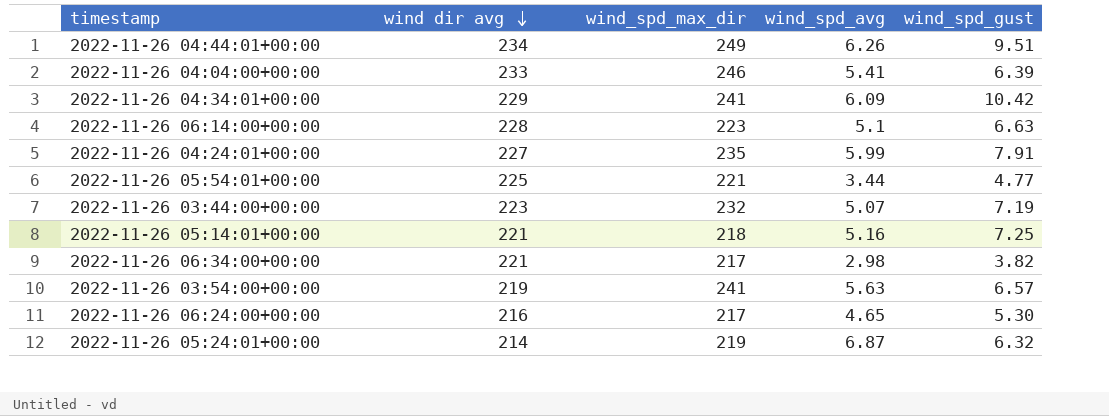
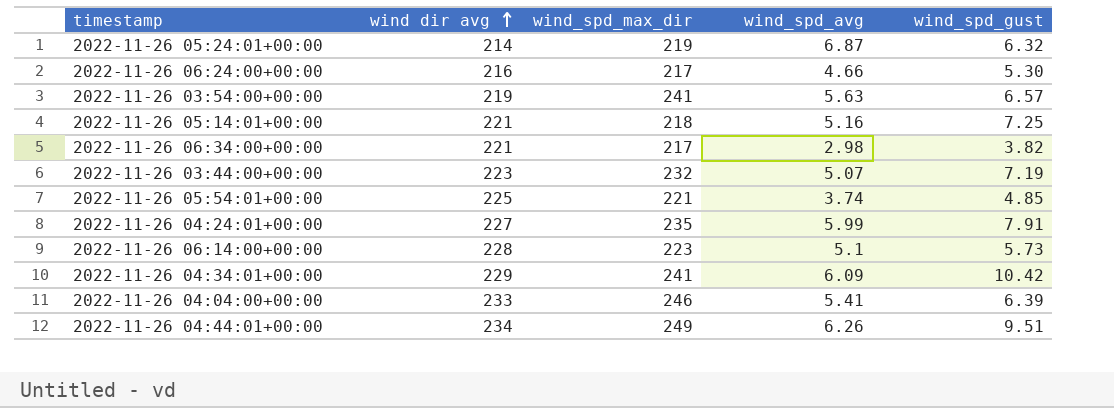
row order: wind dir avg descending -> wind dir avg ascending
2022-11-26 06:24:00+00:00 | wind_spd_avg: 4.65 -> 4.66
2022-11-26 05:54:01+00:00 | wind_spd_avg: 3.44 -> 3.74
2022-11-26 05:54:01+00:00 | wind_spd_gust: 4.77 -> 4.85
2022-11-26 06:14:00+00:00 | wind_spd_gust: 6.63 -> 5.73

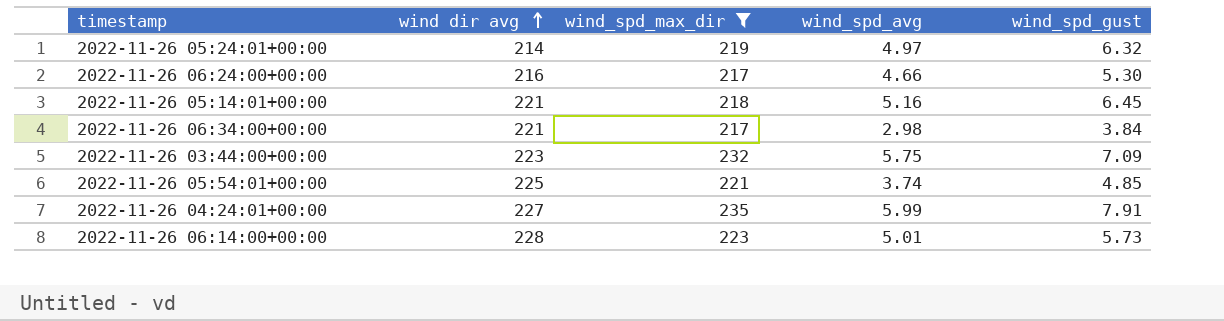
filter: none -> wind_spd_max_dir <= 235
2022-11-26 05:24:01+00:00 | wind_spd_avg: 6.87 -> 4.97
2022-11-26 05:14:01+00:00 | wind_spd_gust: 7.25 -> 6.45
2022-11-26 06:34:00+00:00 | wind_spd_gust: 3.82 -> 3.84
2022-11-26 03:44:00+00:00 | wind_spd_avg: 5.07 -> 5.75
2022-11-26 03:44:00+00:00 | wind_spd_gust: 7.19 -> 7.09
2022-11-26 06:14:00+00:00 | wind_spd_avg: 5.1 -> 5.01

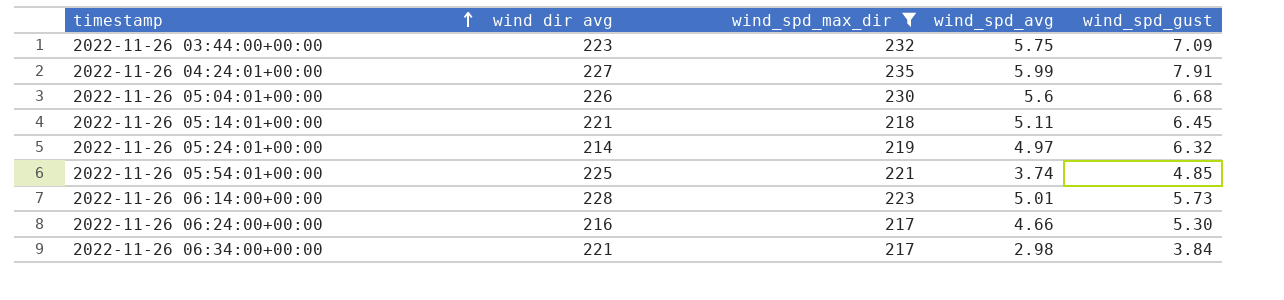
row order: wind dir avg ascending -> timestamp ascending
row 2022-11-26 05:04:01+00:00: none -> 226 | 230 | 5.6 | 6.68
2022-11-26 05:14:01+00:00 | wind_spd_avg: 5.16 -> 5.11

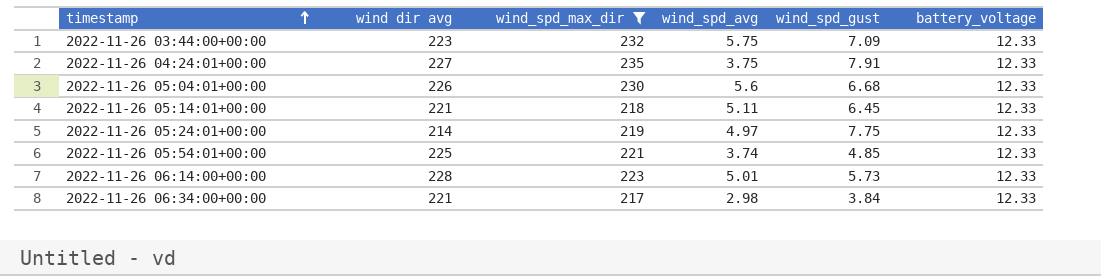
column battery_voltage | position: none -> 6
row 2022-11-26 06:24:00+00:00: 216 | 217 | 4.66 | 5.30 -> none
2022-11-26 04:24:01+00:00 | wind_spd_avg: 5.99 -> 3.75
2022-11-26 05:24:01+00:00 | wind_spd_gust: 6.32 -> 7.75

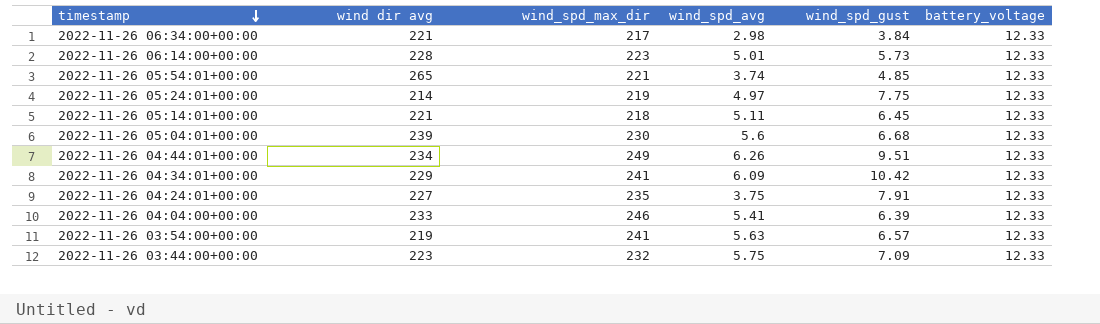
filter: wind_spd_max_dir <= 235 -> none
row order: timestamp ascending -> timestamp descending
2022-11-26 05:54:01+00:00 | wind dir avg: 225 -> 265
2022-11-26 05:04:01+00:00 | wind dir avg: 226 -> 239

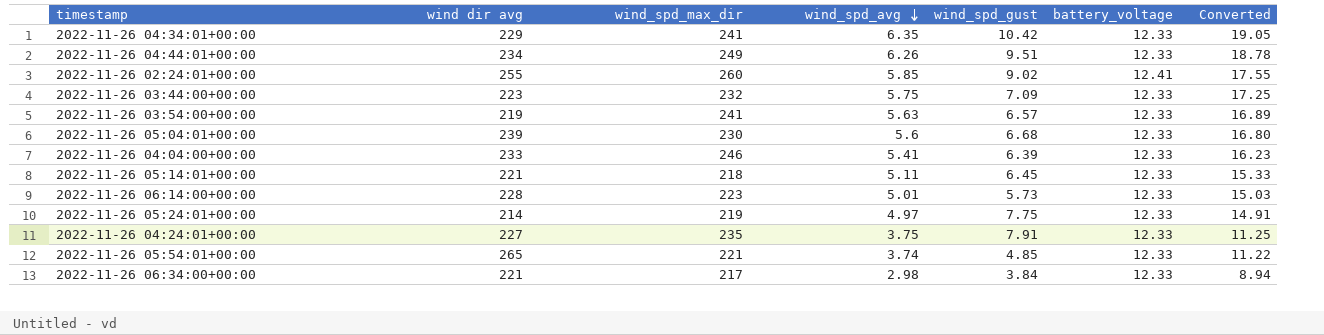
row order: timestamp descending -> wind_spd_avg descending
column Converted | formula: none -> [wind_spd_avg] * 3
2022-11-26 04:34:01+00:00 | wind_spd_avg: 6.09 -> 6.35
row 2022-11-26 02:24:01+00:00: none -> 255 | 260 | 5.85 | 9.02 | 12.41 | 17.55

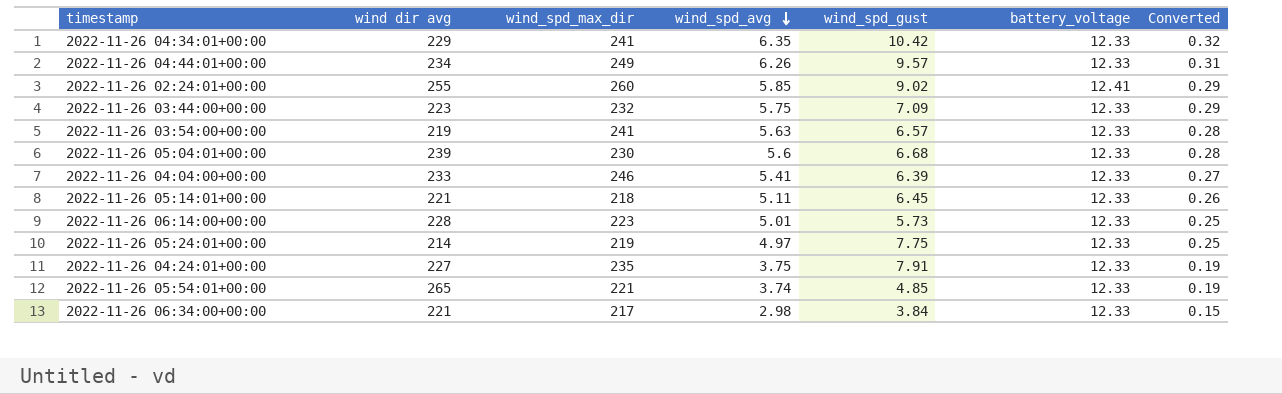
column Converted | formula: [wind_spd_avg] * 3 -> [wind_spd_avg] * 0.05
2022-11-26 04:44:01+00:00 | wind_spd_gust: 9.51 -> 9.57

